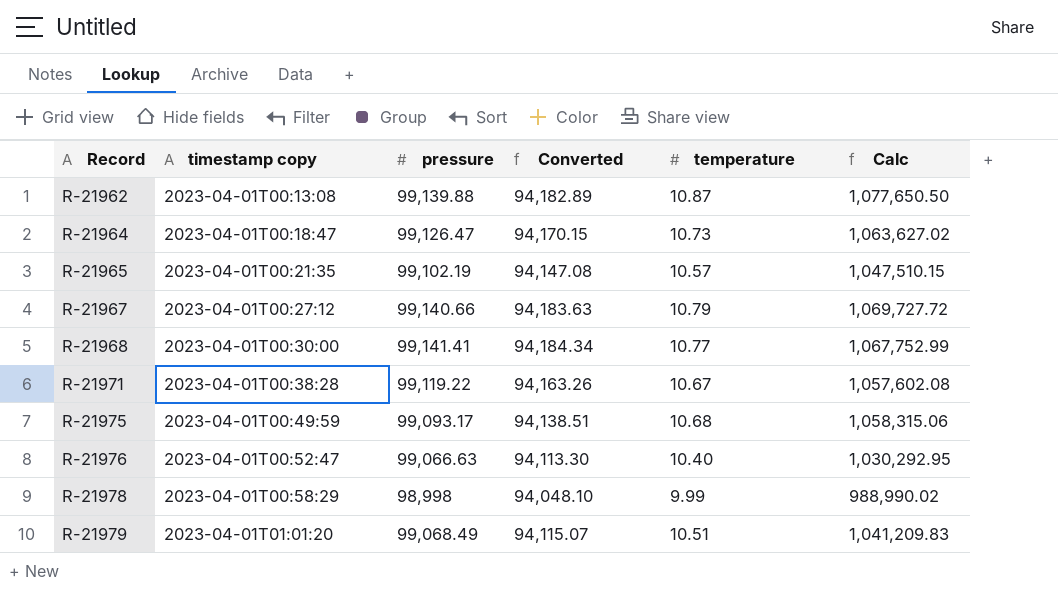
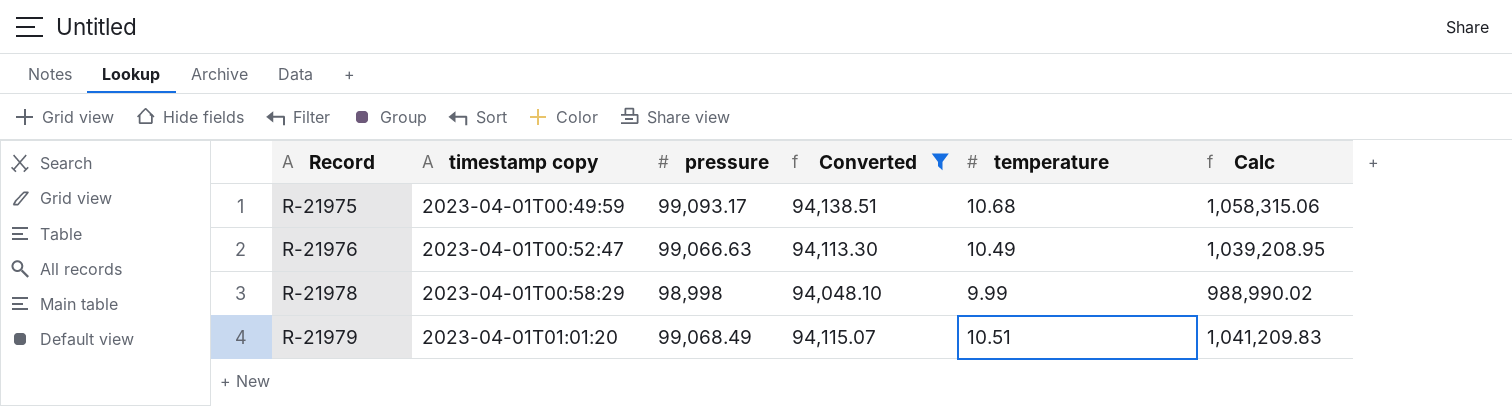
filter: none -> Converted <= 94,138.51
R-21976 | temperature: 10.40 -> 10.49
R-21976 | Calc: 1,030,292.95 -> 1,039,208.95

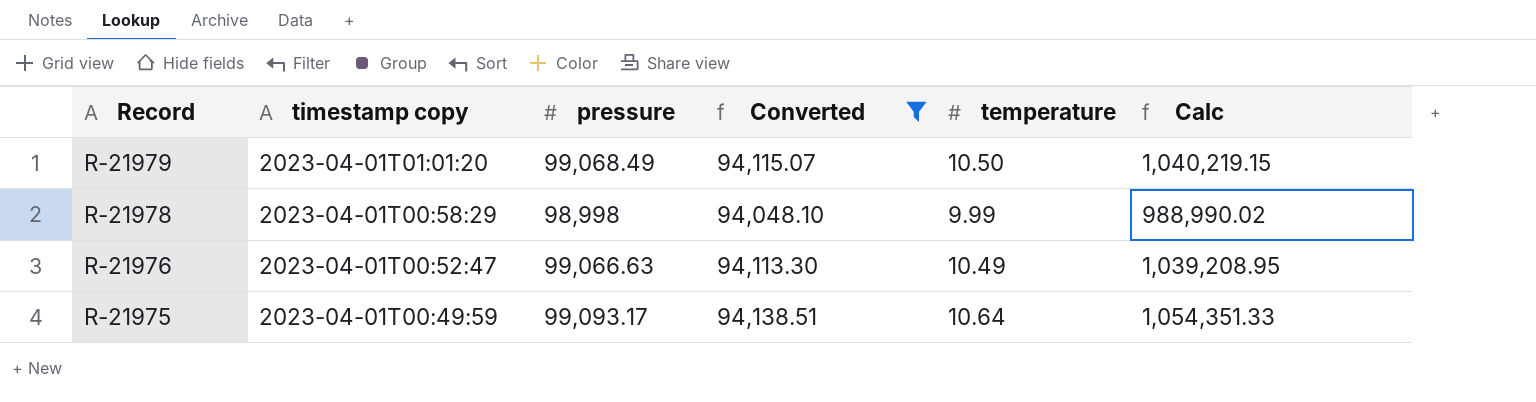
row order: Record ascending -> Record descending
R-21979 | temperature: 10.51 -> 10.50
R-21979 | Calc: 1,041,209.83 -> 1,040,219.15
R-21975 | temperature: 10.68 -> 10.64
R-21975 | Calc: 1,058,315.06 -> 1,054,351.33

